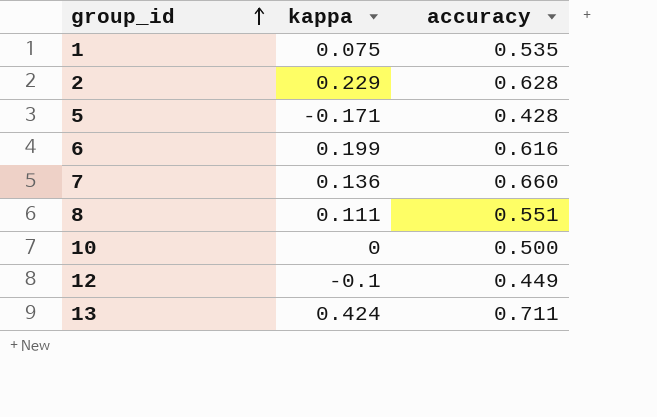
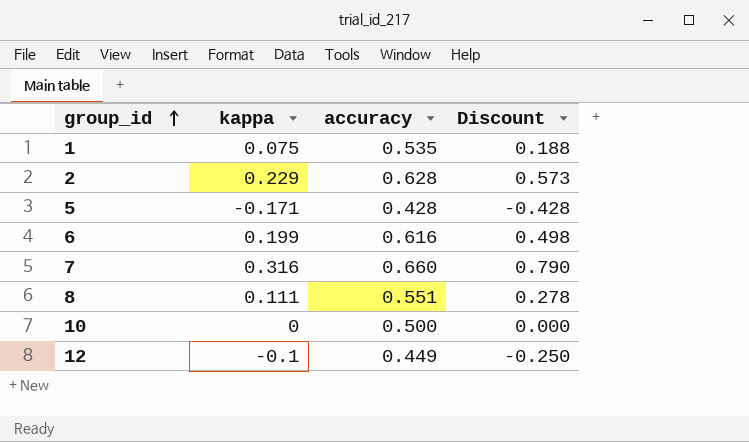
column Discount | formula: none -> [kappa] * 2.5
row 13: 0.424 | 0.711 -> none
7 | kappa: 0.136 -> 0.316

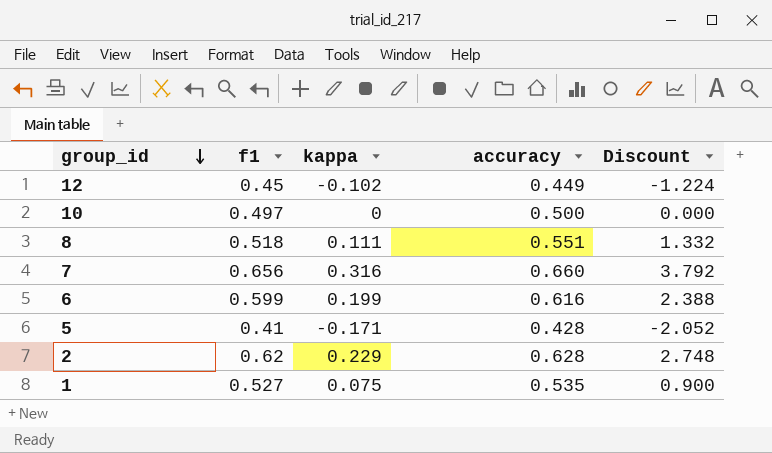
row order: group_id ascending -> group_id descending
column f1 | position: none -> 2
column Discount | formula: [kappa] * 2.5 -> [kappa] * 12
12 | kappa: -0.1 -> -0.102

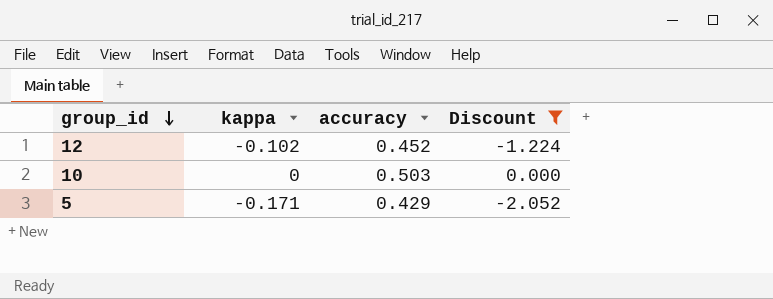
filter: none -> Discount <= 0.000
column f1 | position: 2 -> none
12 | accuracy: 0.449 -> 0.452
10 | accuracy: 0.500 -> 0.503
5 | accuracy: 0.428 -> 0.429

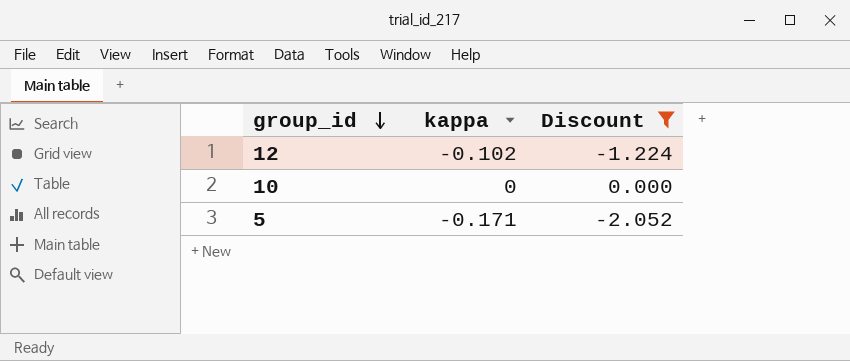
column accuracy | position: 3 -> none

